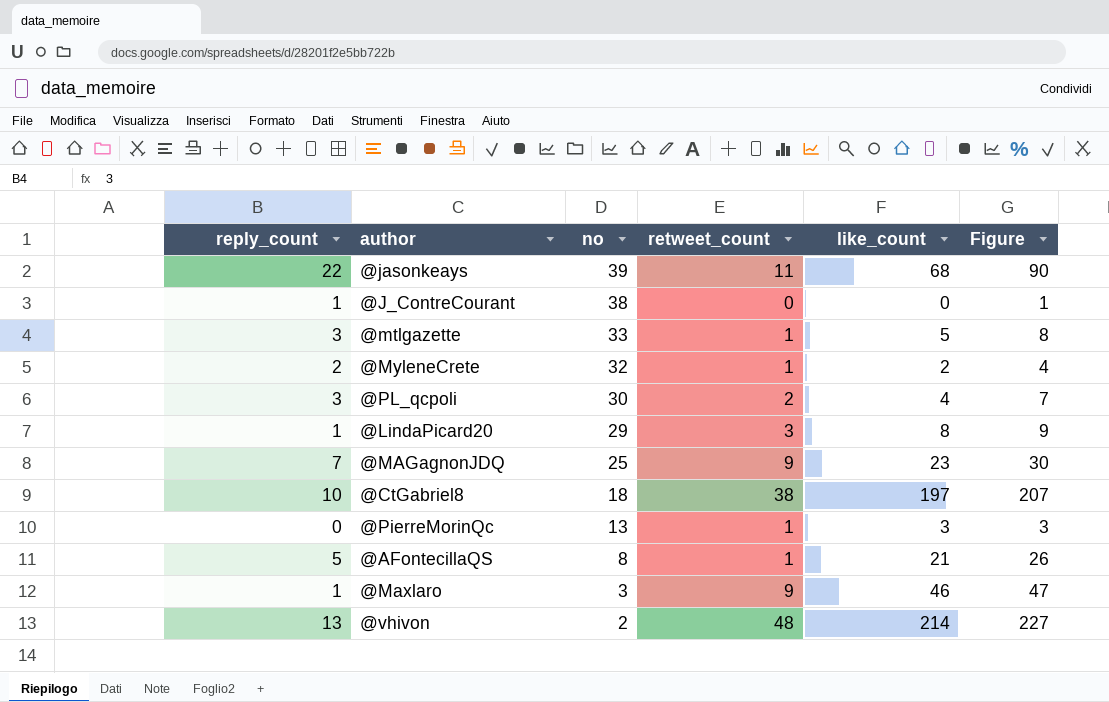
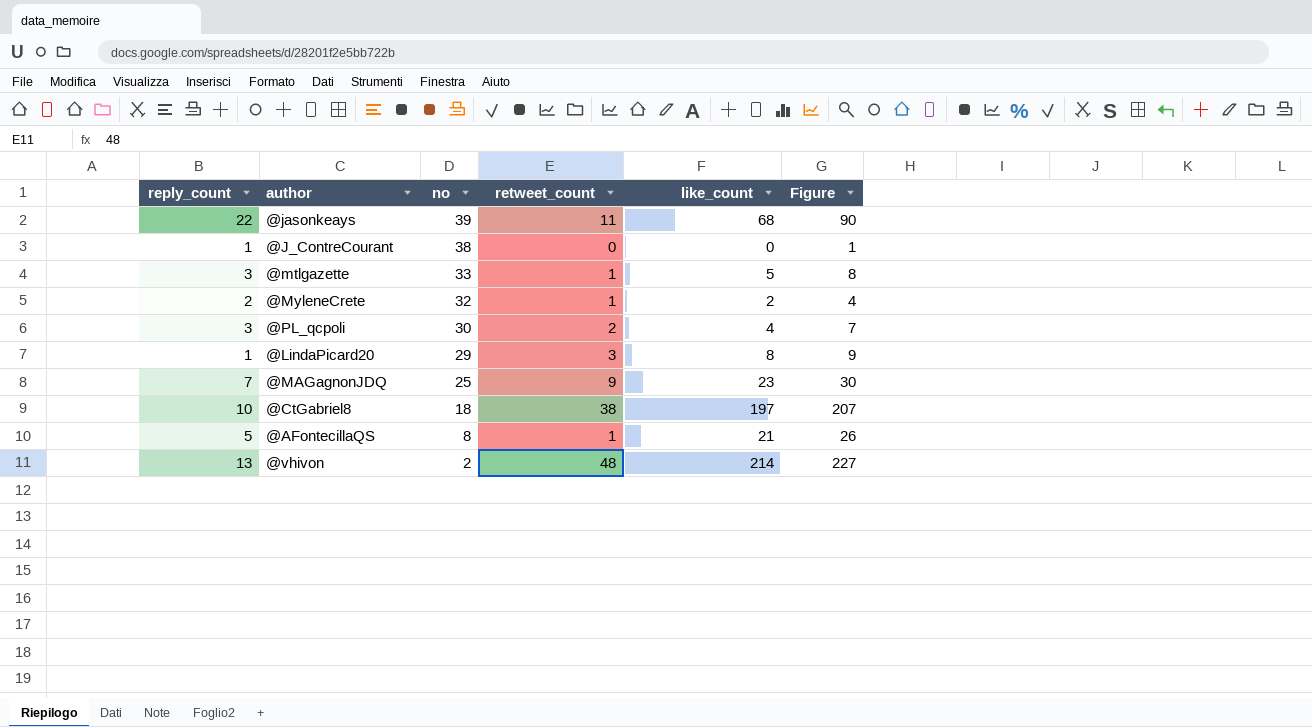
row @PierreMorinQc: 0 | 13 | 1 | 3 | 3 -> none
row @Maxlaro: 1 | 3 | 9 | 46 | 47 -> none

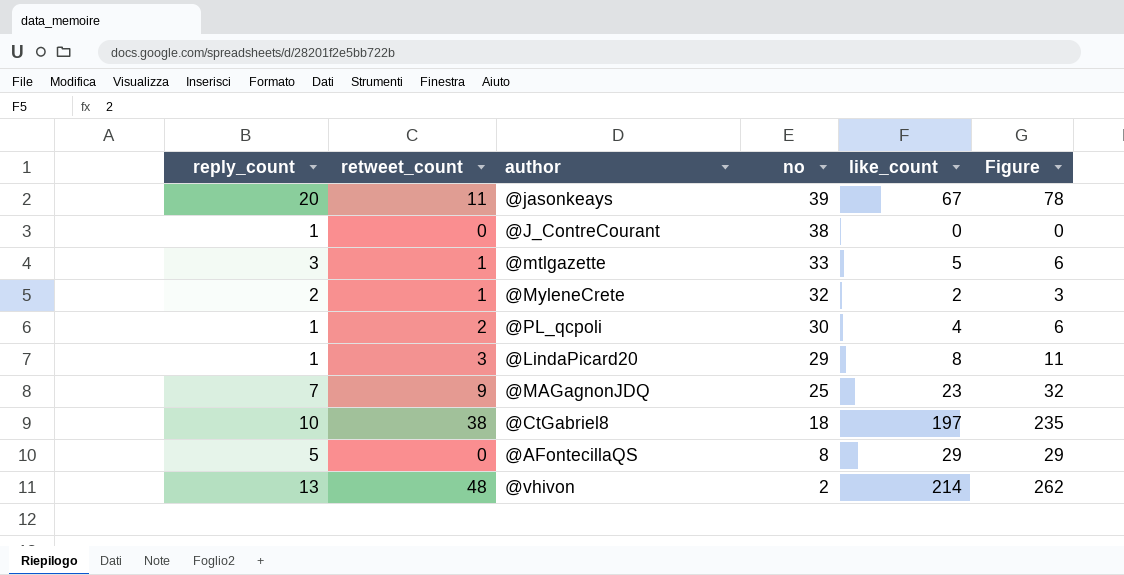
column retweet_count | position: 4 -> 2
column Figure | formula: [reply_count] + [like_count] -> [retweet_count] + [like_count]
@jasonkeays | reply_count: 22 -> 20
@jasonkeays | like_count: 68 -> 67
@PL_qcpoli | reply_count: 3 -> 1
@AFontecillaQS | retweet_count: 1 -> 0
@AFontecillaQS | like_count: 21 -> 29

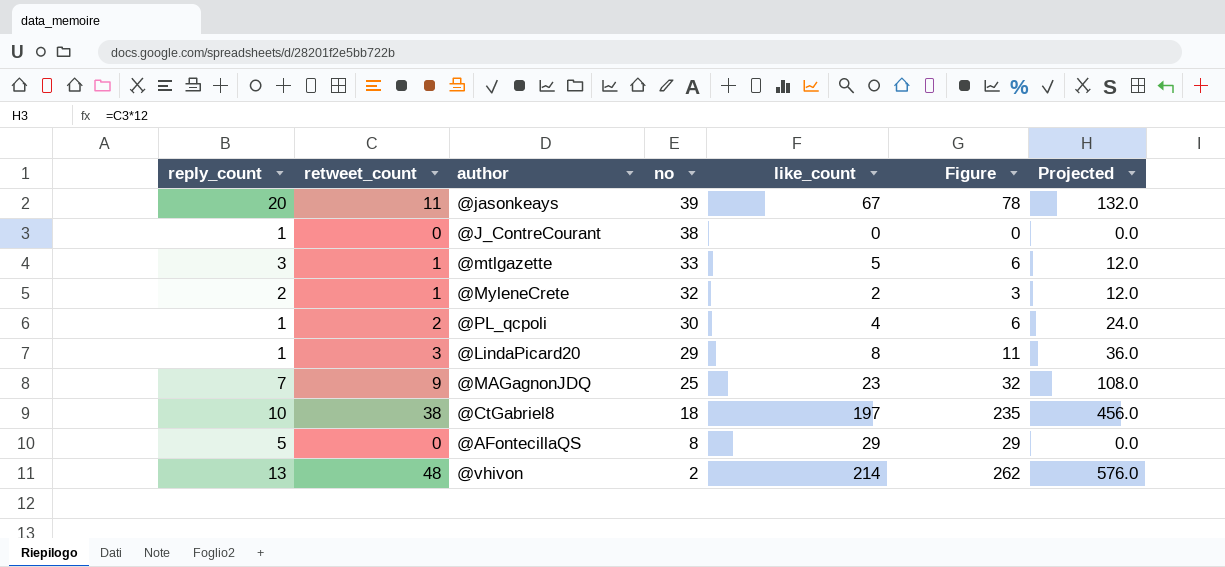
column Projected | formula: none -> [retweet_count] * 12

